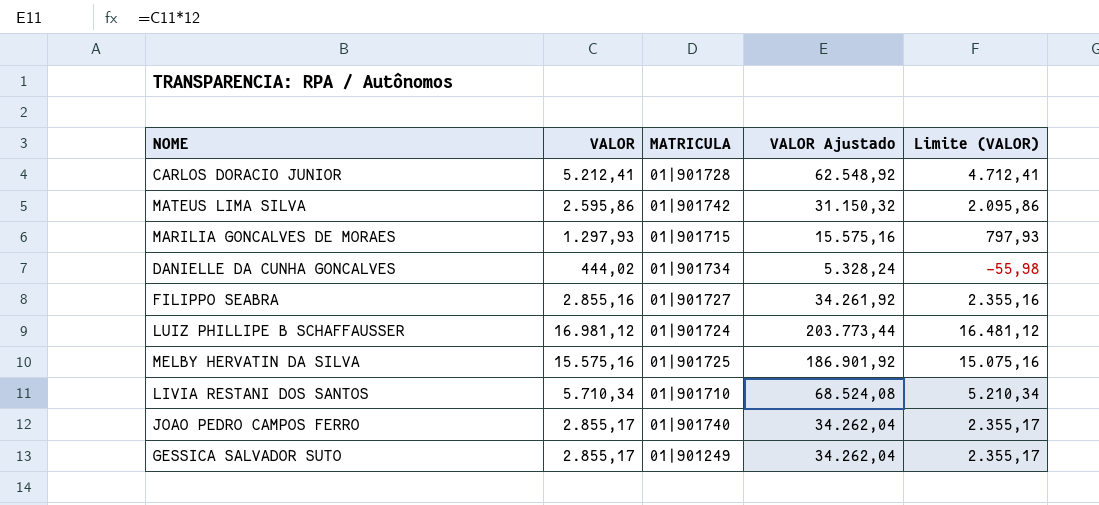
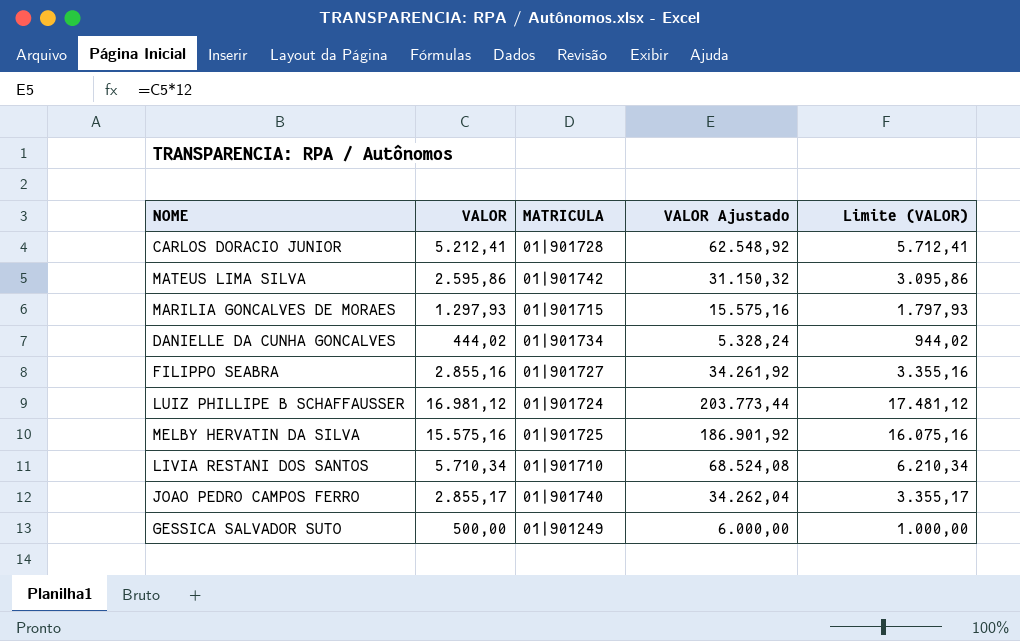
column Limite (VALOR) | formula: [VALOR] - 500 -> [VALOR] + 500
GESSICA SALVADOR SUTO | VALOR: 2.855,17 -> 500,00
GESSICA SALVADOR SUTO | VALOR Ajustado: 34.262,04 -> 6.000,00

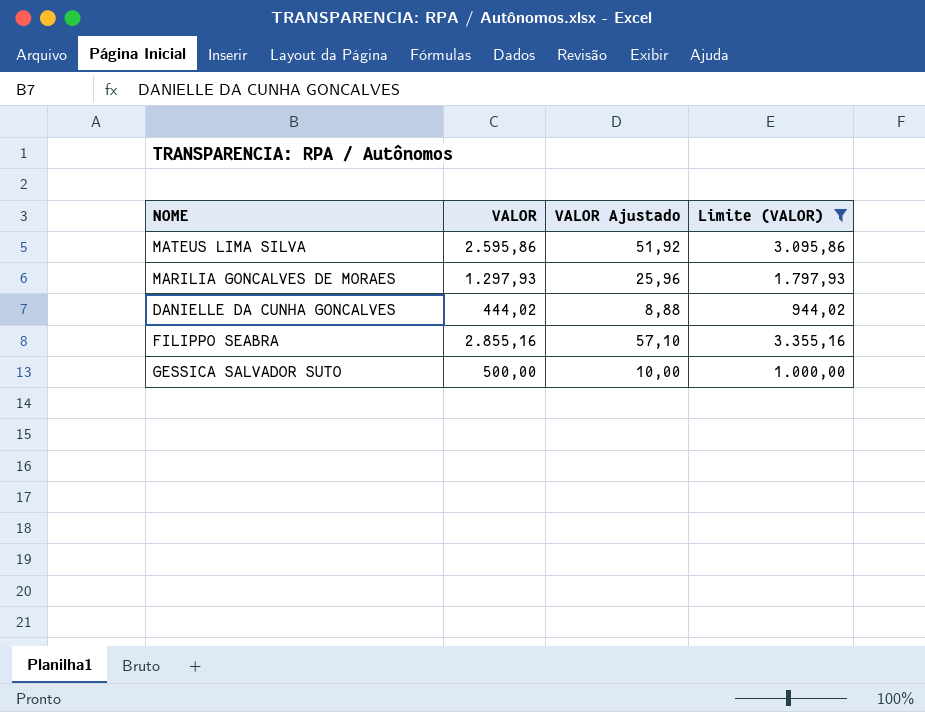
filter: none -> Limite (VALOR) <= 3.355,16
column MATRICULA | position: 3 -> none
column VALOR Ajustado | formula: [VALOR] * 12 -> [VALOR] * 0,02

